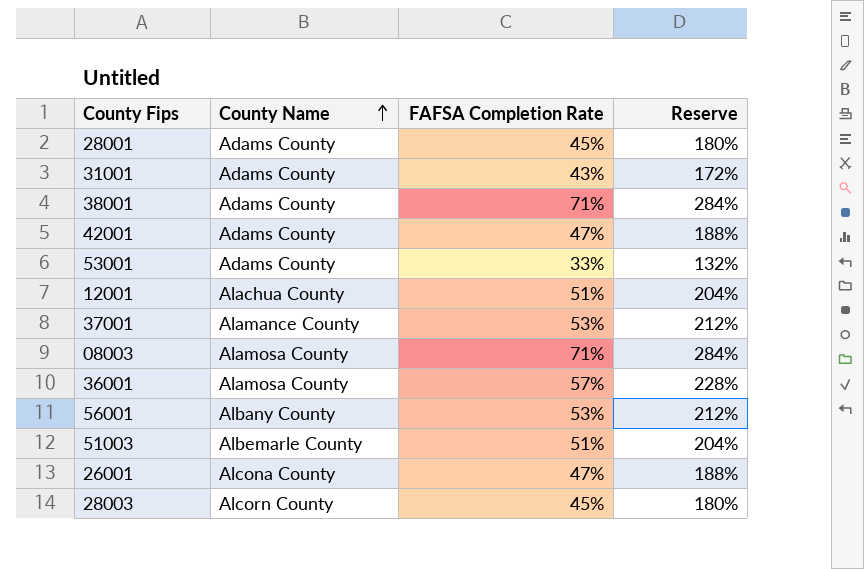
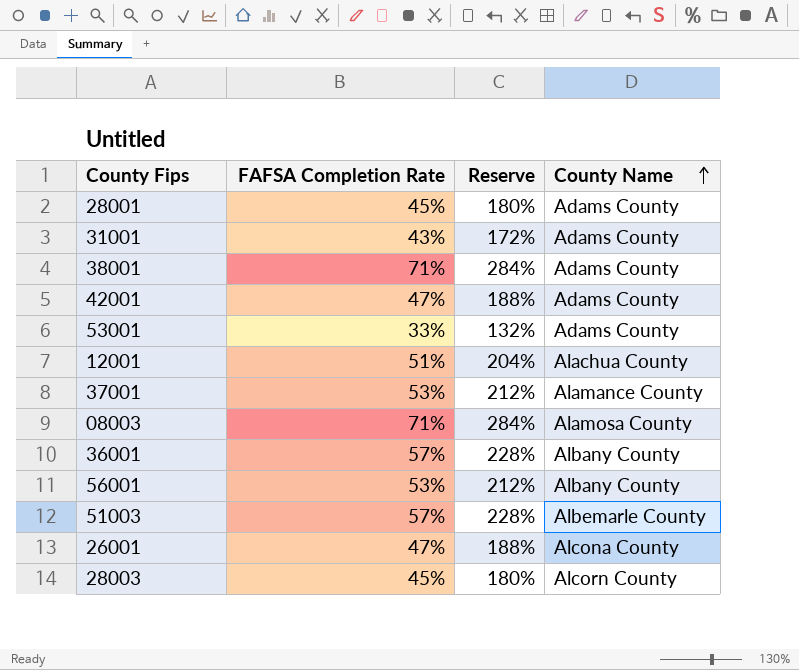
column County Name | position: 2 -> 4
36001 | County Name: Alamosa County -> Albany County
51003 | FAFSA Completion Rate: 51% -> 57%
51003 | Reserve: 204% -> 228%

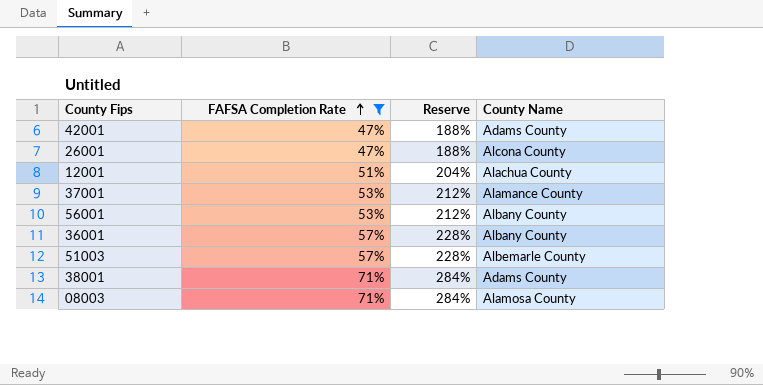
filter: none -> FAFSA Completion Rate >= 47%
row order: County Name ascending -> FAFSA Completion Rate ascending

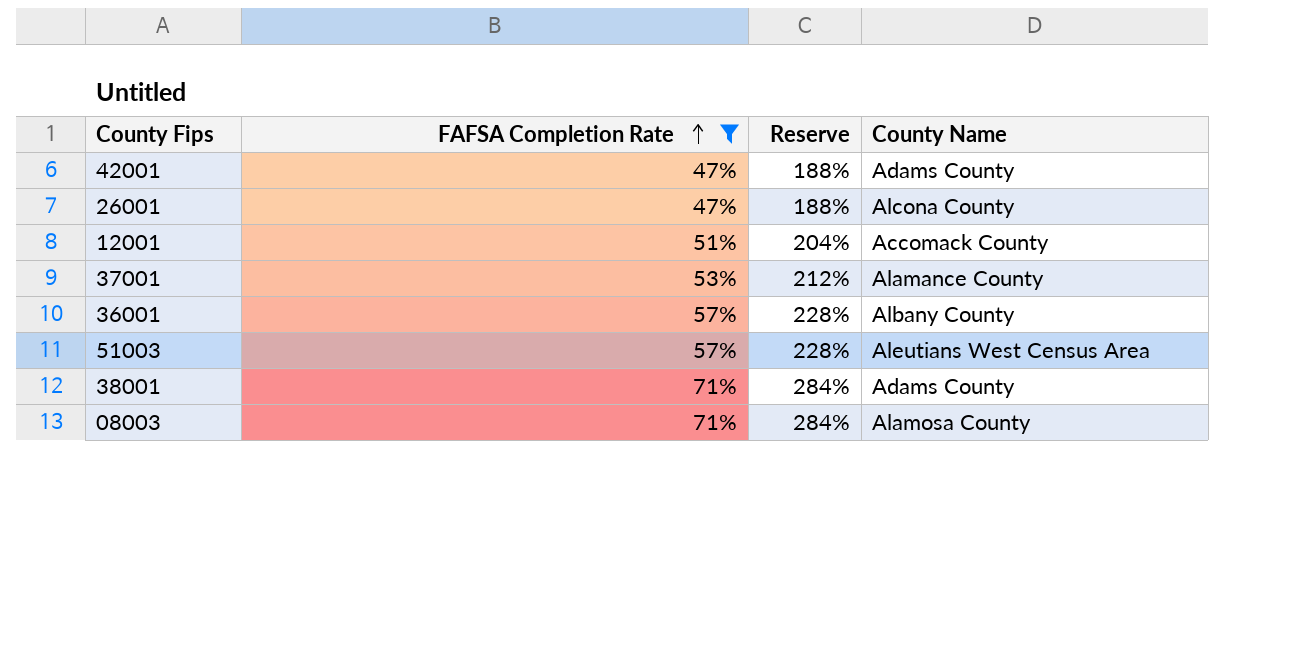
row 56001: 53% | 212% | Albany County -> none
12001 | County Name: Alachua County -> Accomack County
51003 | County Name: Albemarle County -> Aleutians West Census Area

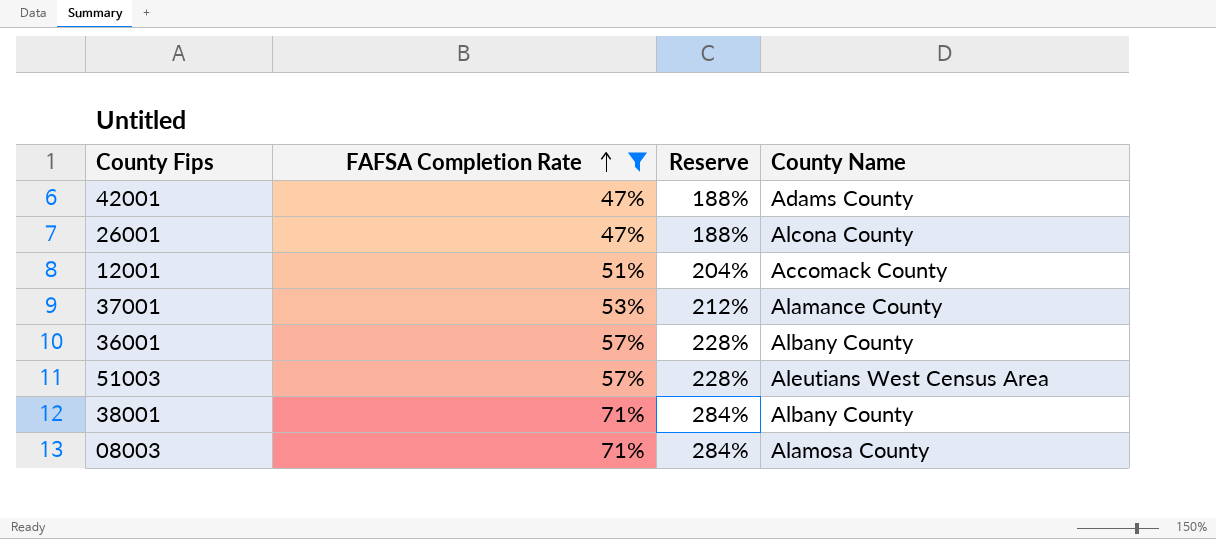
38001 | County Name: Adams County -> Albany County

